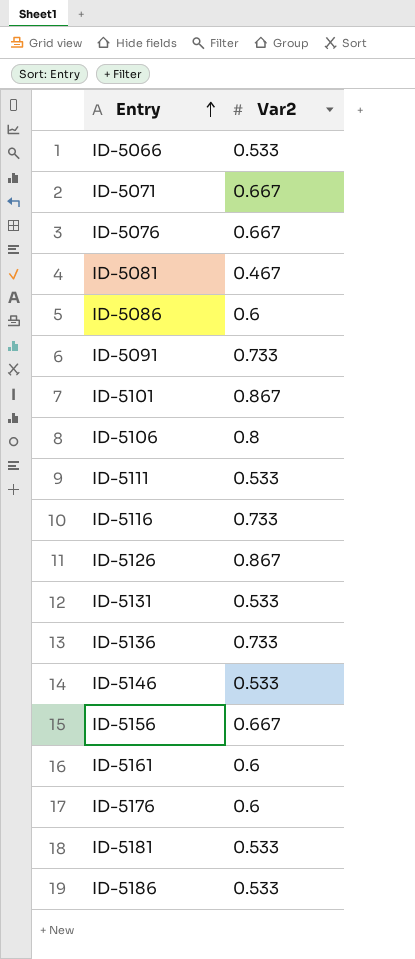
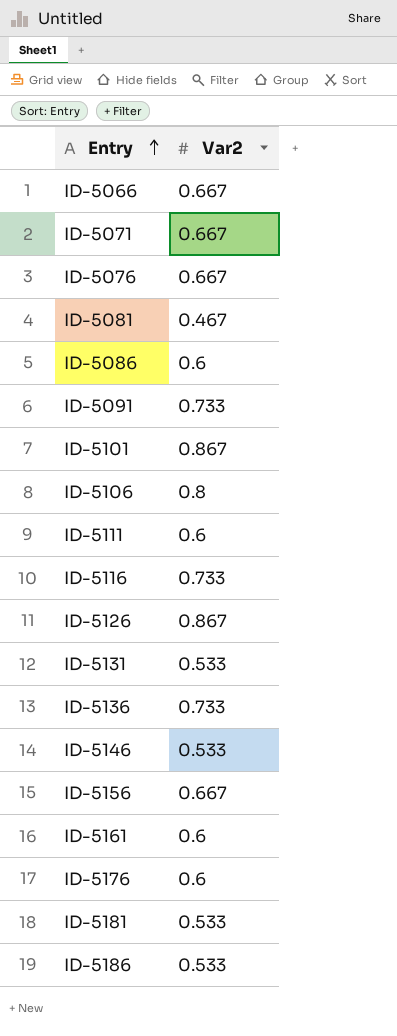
ID-5066 | Var2: 0.533 -> 0.667
ID-5111 | Var2: 0.533 -> 0.6

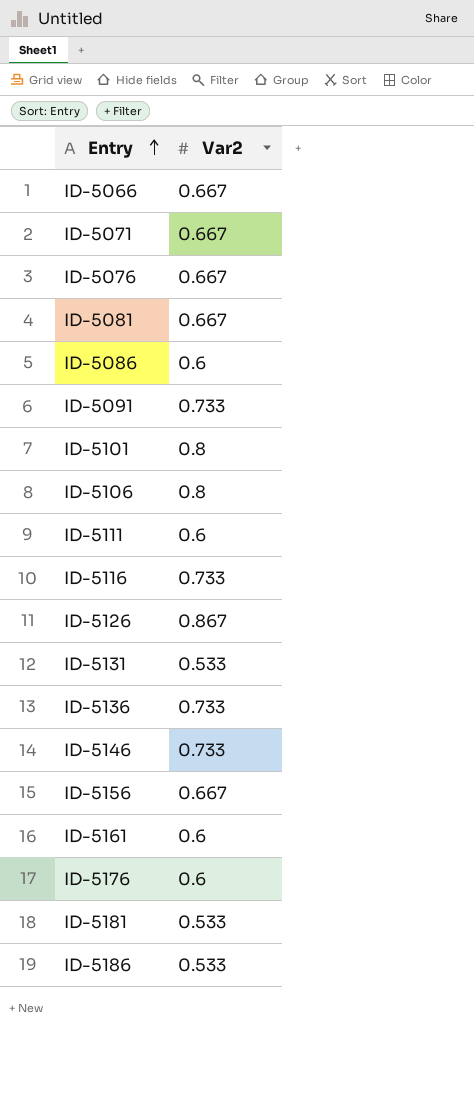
ID-5081 | Var2: 0.467 -> 0.667
ID-5101 | Var2: 0.867 -> 0.8
ID-5146 | Var2: 0.533 -> 0.733

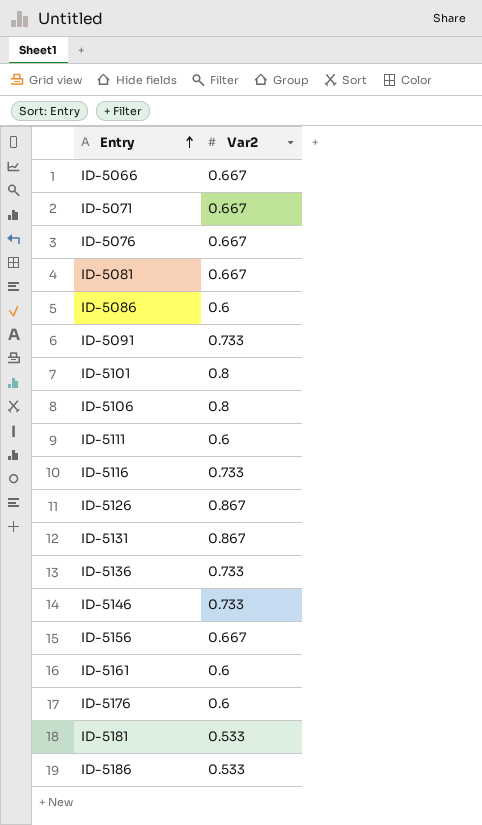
ID-5131 | Var2: 0.533 -> 0.867

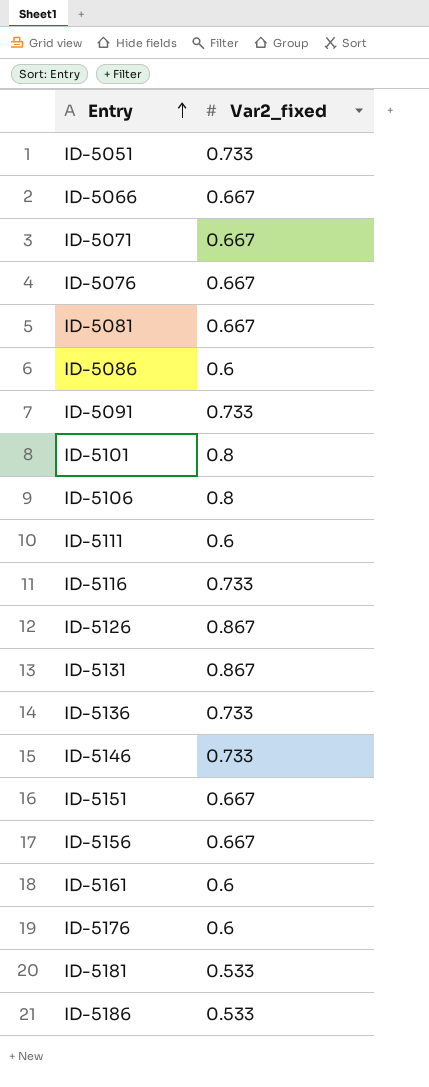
column name: Var2 -> Var2_fixed
row ID-5051: none -> 0.733
row ID-5151: none -> 0.667

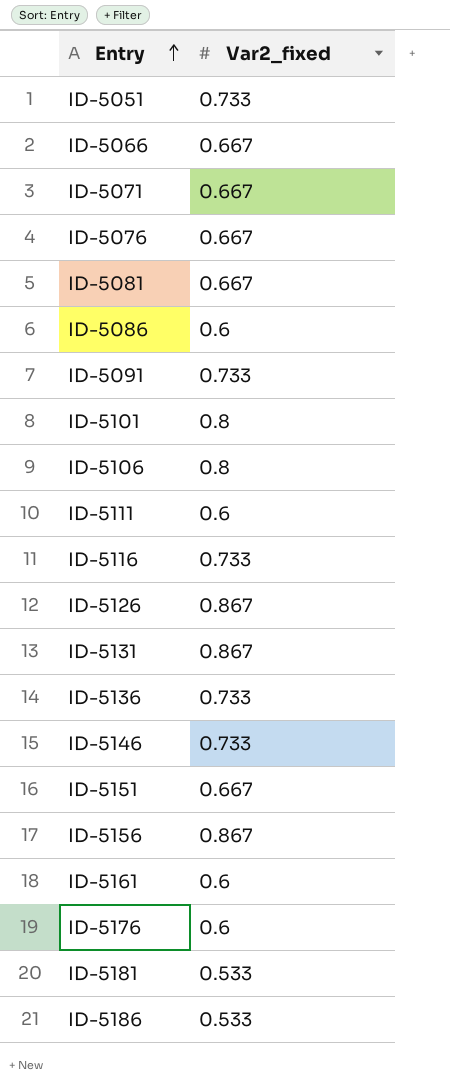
ID-5156 | Var2_fixed: 0.667 -> 0.867

